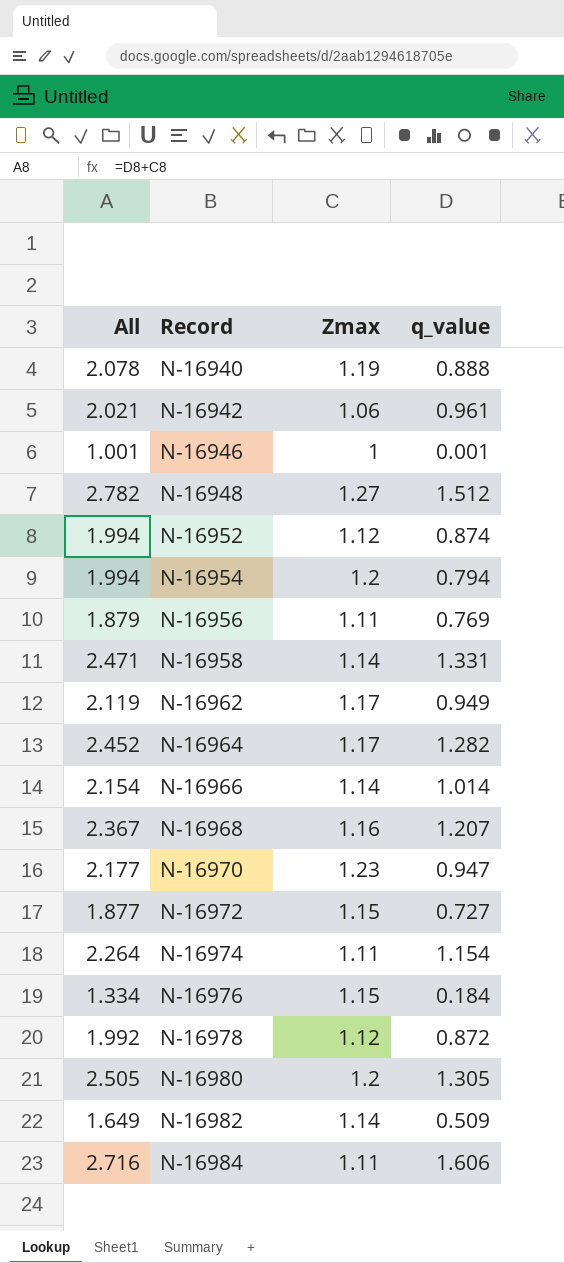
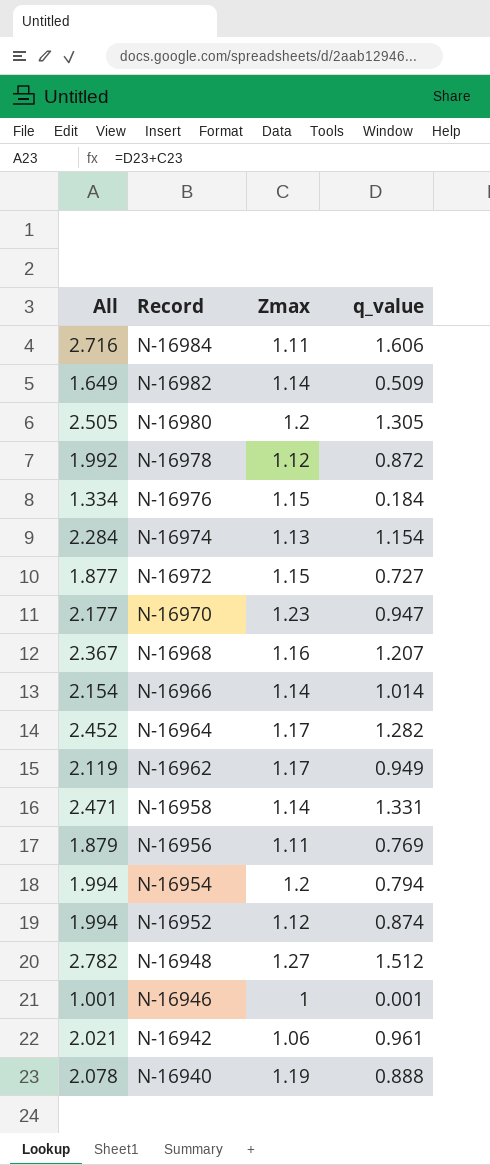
row order: Record ascending -> Record descending
N-16974 | All: 2.264 -> 2.284
N-16974 | Zmax: 1.11 -> 1.13

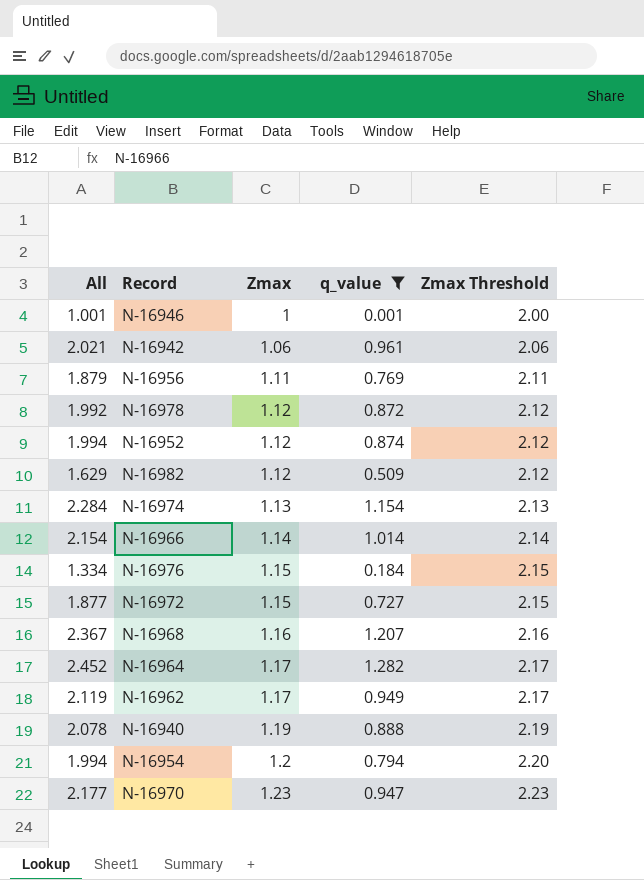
filter: none -> q_value <= 1.282
row order: Record descending -> Zmax ascending
column Zmax Threshold | formula: none -> [Zmax] + 1
N-16982 | All: 1.649 -> 1.629
N-16982 | Zmax: 1.14 -> 1.12

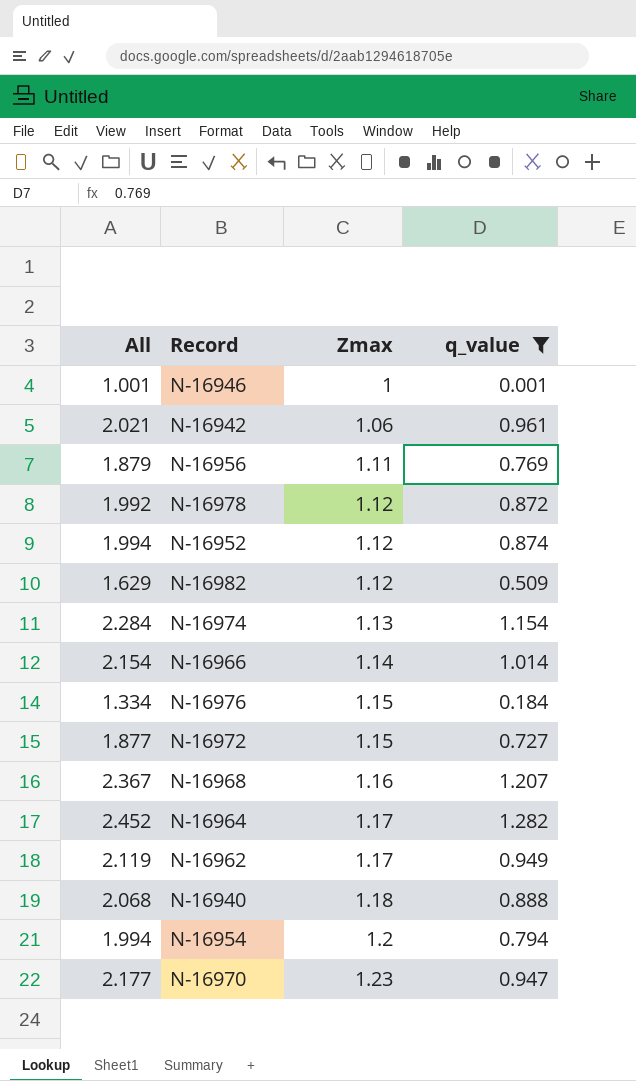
column Zmax Threshold | formula: [Zmax] + 1 -> none
N-16940 | All: 2.078 -> 2.068
N-16940 | Zmax: 1.19 -> 1.18

